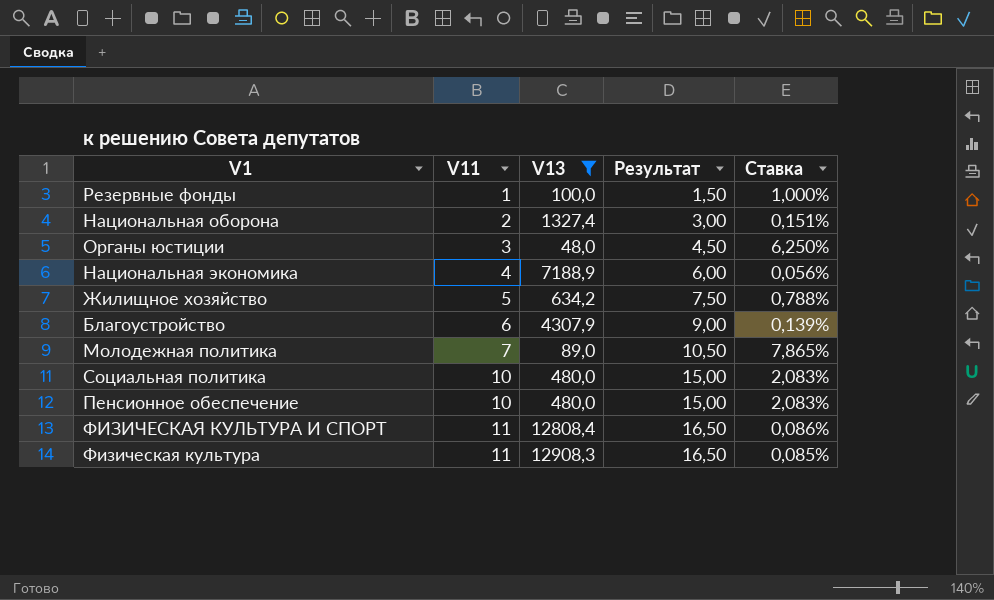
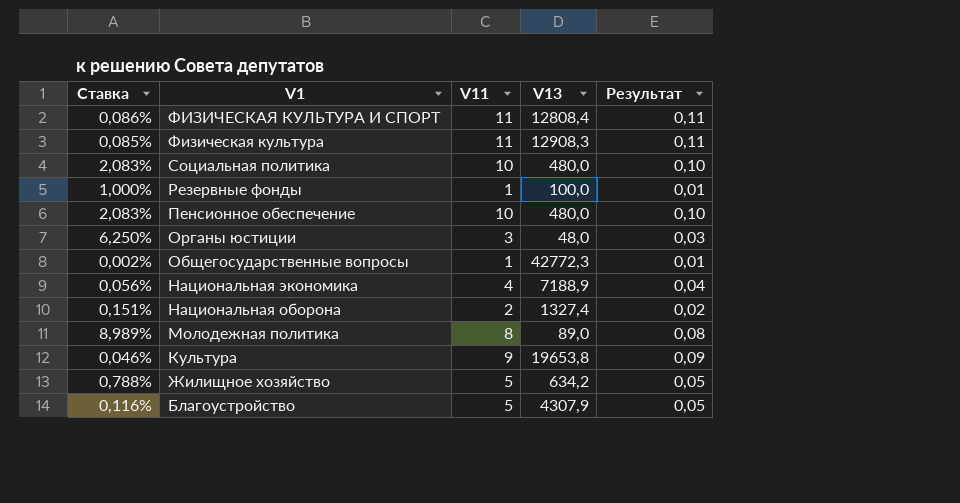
filter: V13 <= 12908,3 -> none
row order: V11 ascending -> V1 descending
column Ставка | position: 5 -> 1
column Результат | formula: [V11] * 1,5 -> [V11] * 0,01
Молодежная политика | Ставка: 7,865% -> 8,989%
Молодежная политика | V11: 7 -> 8
Благоустройство | Ставка: 0,139% -> 0,116%
Благоустройство | V11: 6 -> 5

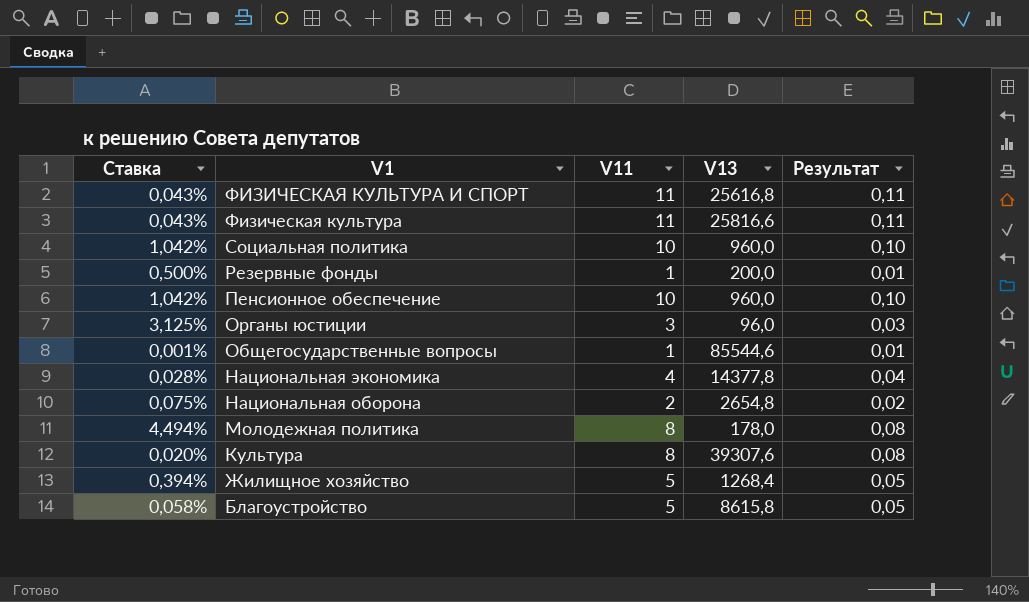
ФИЗИЧЕСКАЯ КУЛЬТУРА И СПОРТ | Ставка: 0,086% -> 0,043%
ФИЗИЧЕСКАЯ КУЛЬТУРА И СПОРТ | V13: 12808,4 -> 25616,8
Физическая культура | Ставка: 0,085% -> 0,043%
Физическая культура | V13: 12908,3 -> 25816,6
Социальная политика | Ставка: 2,083% -> 1,042%
Социальная политика | V13: 480,0 -> 960,0
Резервные фонды | Ставка: 1,000% -> 0,500%
Резервные фонды | V13: 100,0 -> 200,0
Пенсионное обеспечение | Ставка: 2,083% -> 1,042%
Пенсионное обеспечение | V13: 480,0 -> 960,0
Органы юстиции | Ставка: 6,250% -> 3,125%
Органы юстиции | V13: 48,0 -> 96,0
Общегосударственные вопросы | Ставка: 0,002% -> 0,001%
Общегосударственные вопросы | V13: 42772,3 -> 85544,6
Национальная экономика | Ставка: 0,056% -> 0,028%
Национальная экономика | V13: 7188,9 -> 14377,8
Национальная оборона | Ставка: 0,151% -> 0,075%
Национальная оборона | V13: 1327,4 -> 2654,8
Молодежная политика | Ставка: 8,989% -> 4,494%
Молодежная политика | V13: 89,0 -> 178,0
Культура | Ставка: 0,046% -> 0,020%
Культура | V11: 9 -> 8
Культура | V13: 19653,8 -> 39307,6
Культура | Результат: 0,09 -> 0,08
Жилищное хозяйство | Ставка: 0,788% -> 0,394%
Жилищное хозяйство | V13: 634,2 -> 1268,4
Благоустройство | Ставка: 0,116% -> 0,058%
Благоустройство | V13: 4307,9 -> 8615,8

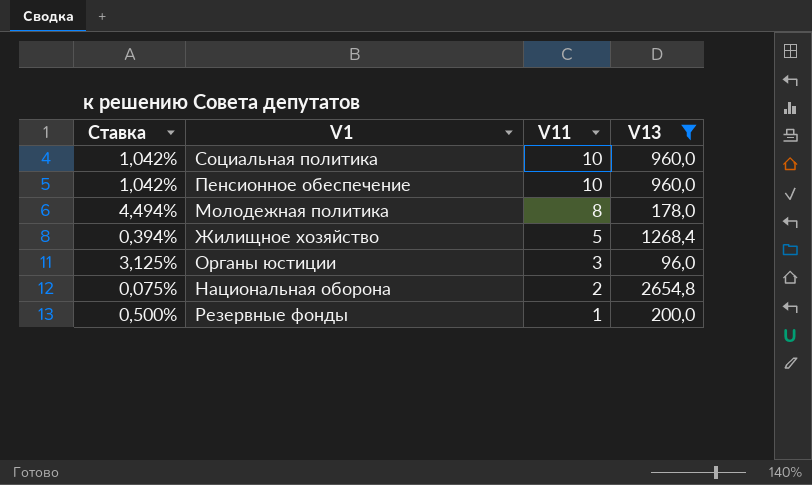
filter: none -> V13 <= 2654,8
row order: V1 descending -> V11 descending
column Результат | formula: [V11] * 0,01 -> none

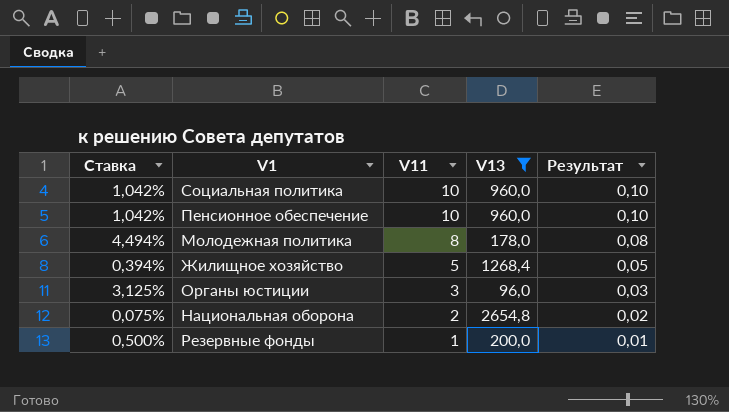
column Результат | formula: none -> [V11] * 0,01

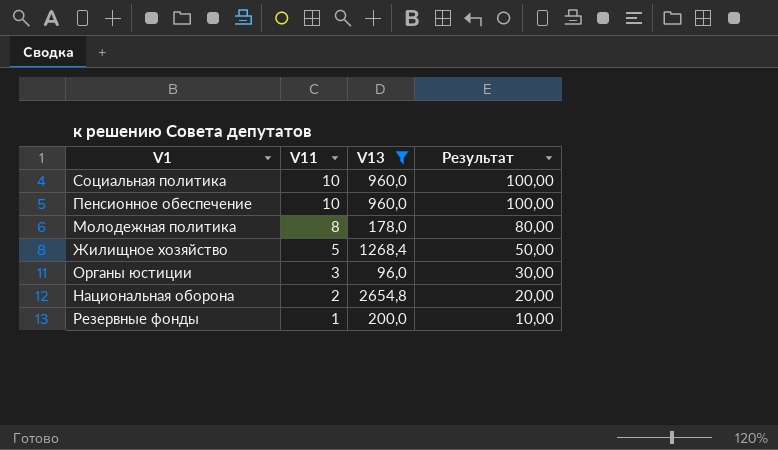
column Ставка | formula: [V11] / [V13] -> none
column Результат | formula: [V11] * 0,01 -> [V11] * 10

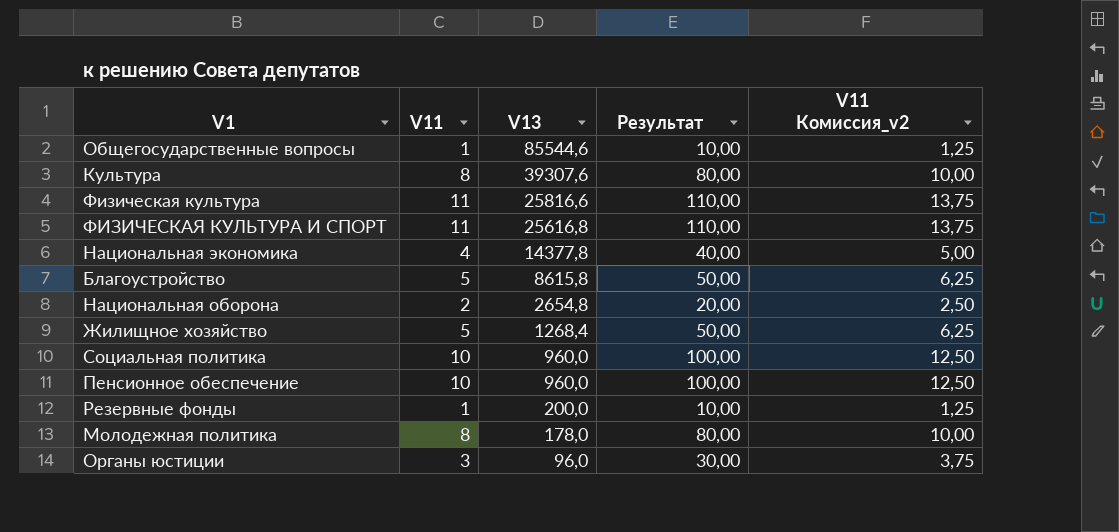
filter: V13 <= 2654,8 -> none
row order: V11 descending -> V13 descending
column V11 Комиссия_v2 | formula: none -> [V11] * 1,25

